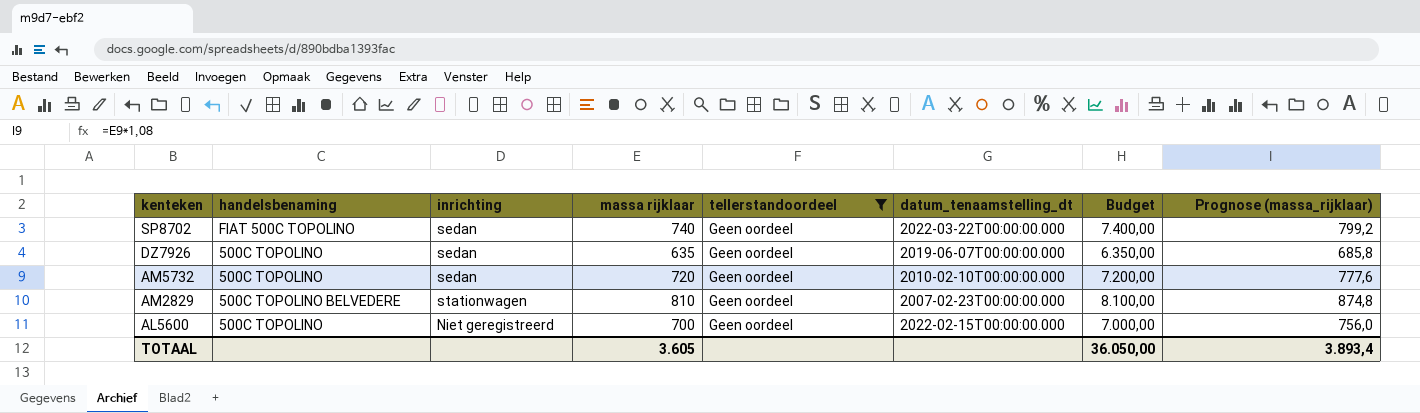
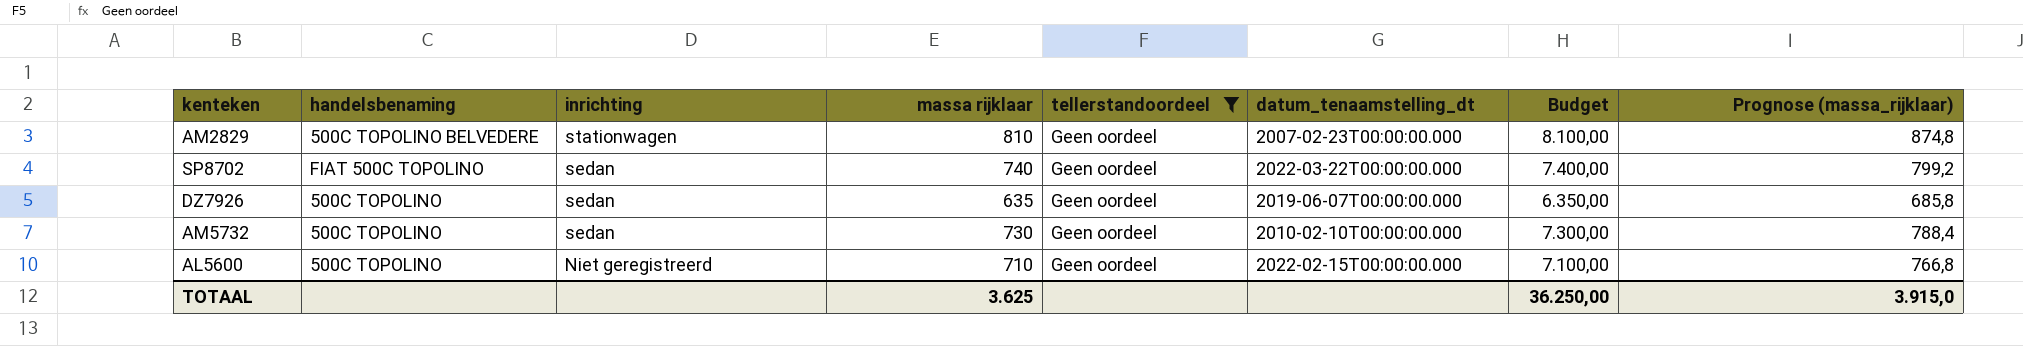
row order: kenteken descending -> inrichting descending
AM5732 | massa rijklaar: 720 -> 730
AM5732 | Budget: 7.200,00 -> 7.300,00
AM5732 | Prognose (massa_rijklaar): 777,6 -> 788,4
AL5600 | massa rijklaar: 700 -> 710
AL5600 | Budget: 7.000,00 -> 7.100,00
AL5600 | Prognose (massa_rijklaar): 756,0 -> 766,8
TOTAAL | massa rijklaar: 3.605 -> 3.625
TOTAAL | Budget: 36.050,00 -> 36.250,00
TOTAAL | Prognose (massa_rijklaar): 3.893,4 -> 3.915,0

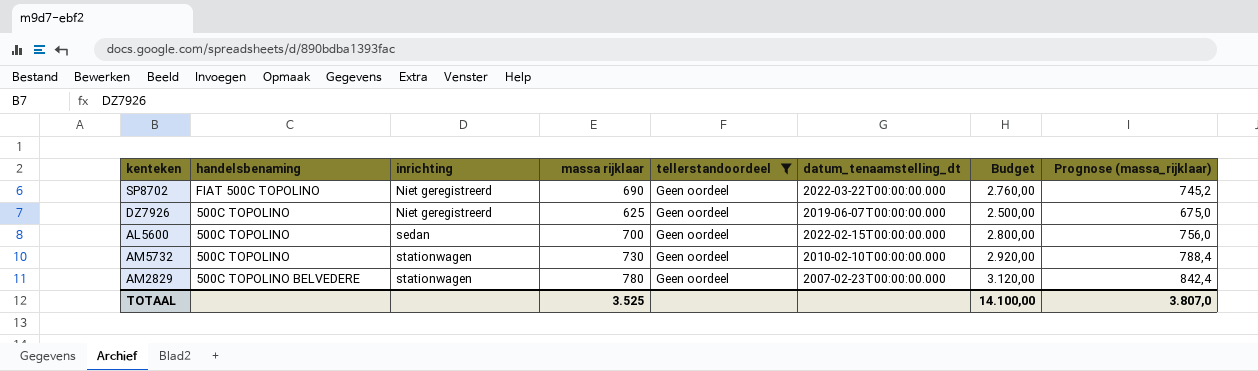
row order: inrichting descending -> inrichting ascending
column Budget | formula: [massa rijklaar] * 10 -> [massa rijklaar] * 4
SP8702 | inrichting: sedan -> Niet geregistreerd
SP8702 | massa rijklaar: 740 -> 690
SP8702 | Prognose (massa_rijklaar): 799,2 -> 745,2
DZ7926 | inrichting: sedan -> Niet geregistreerd
DZ7926 | massa rijklaar: 635 -> 625
DZ7926 | Prognose (massa_rijklaar): 685,8 -> 675,0
AL5600 | inrichting: Niet geregistreerd -> sedan
AL5600 | massa rijklaar: 710 -> 700
AL5600 | Prognose (massa_rijklaar): 766,8 -> 756,0
AM5732 | inrichting: sedan -> stationwagen
AM2829 | massa rijklaar: 810 -> 780
AM2829 | Prognose (massa_rijklaar): 874,8 -> 842,4
TOTAAL | massa rijklaar: 3.625 -> 3.525
TOTAAL | Budget: 36.250,00 -> 14.100,00
TOTAAL | Prognose (massa_rijklaar): 3.915,0 -> 3.807,0

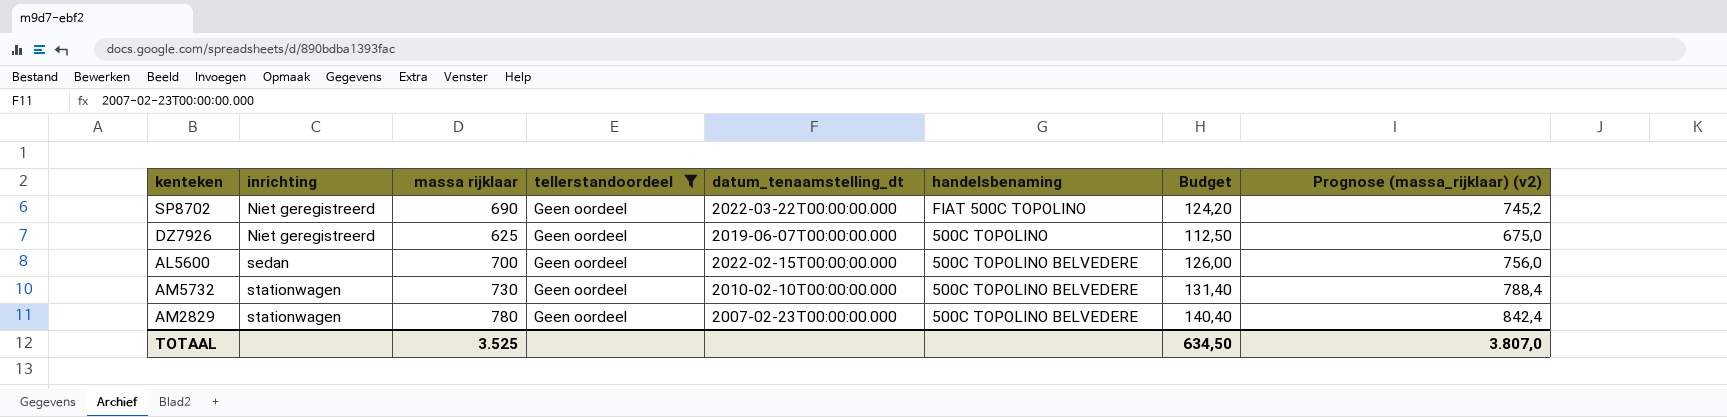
column handelsbenaming | position: 2 -> 6
column Budget | formula: [massa rijklaar] * 4 -> [massa rijklaar] * 0,18
column name: Prognose (massa_rijklaar) -> Prognose (massa_rijklaar) (v2)
AL5600 | handelsbenaming: 500C TOPOLINO -> 500C TOPOLINO BELVEDERE
AM5732 | handelsbenaming: 500C TOPOLINO -> 500C TOPOLINO BELVEDERE
TOTAAL | Budget: 14.100,00 -> 634,50

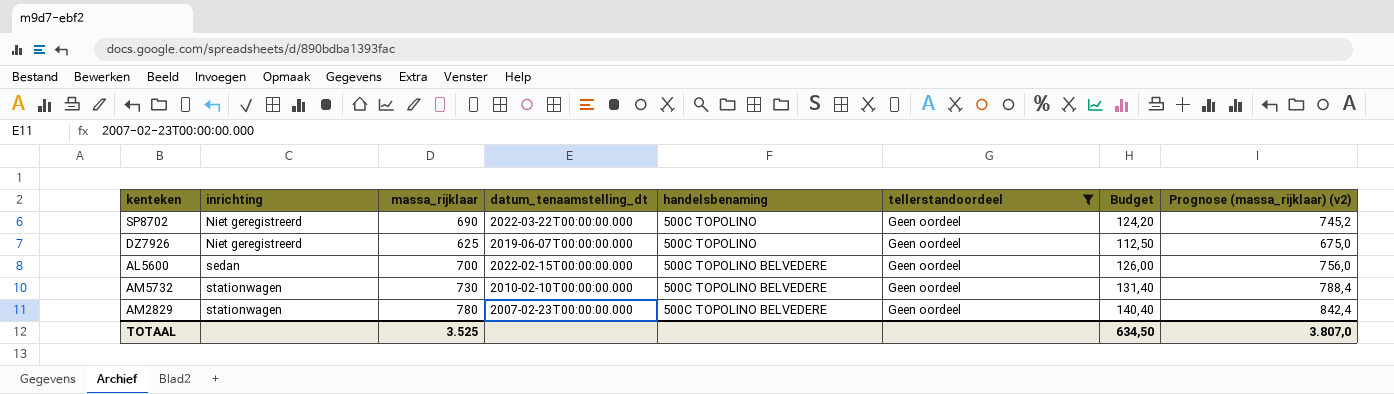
column name: massa rijklaar -> massa_rijklaar
column tellerstandoordeel | position: 4 -> 6
SP8702 | handelsbenaming: FIAT 500C TOPOLINO -> 500C TOPOLINO

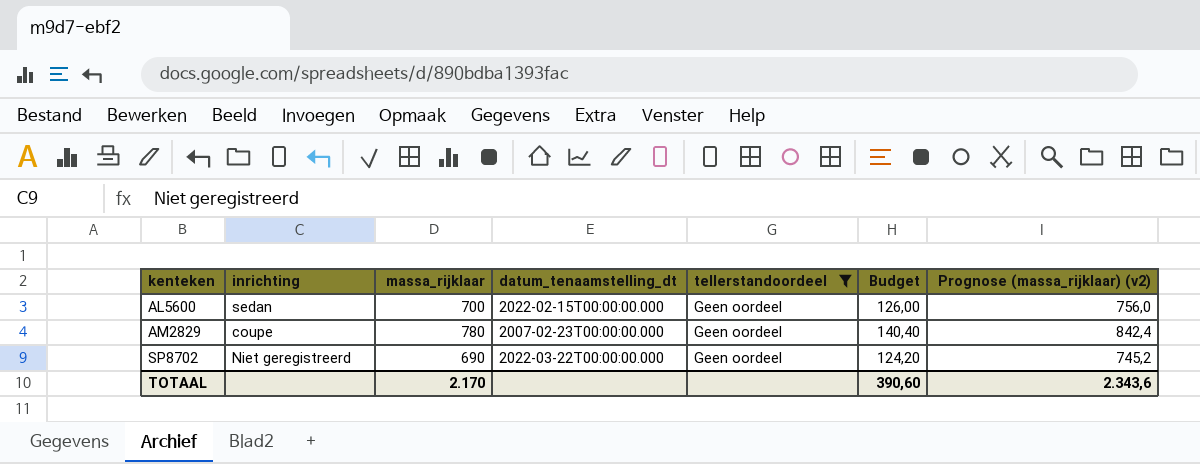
row order: inrichting ascending -> kenteken ascending
column handelsbenaming | position: 5 -> none
row DZ7926: Niet geregistreerd | 625 | 2019-06-07T00:00:00.000 | 500C TOPOLINO | Geen oordeel | 112,50 | 675,0 -> none
row AM5732: stationwagen | 730 | 2010-02-10T00:00:00.000 | 500C TOPOLINO BELVEDERE | Geen oordeel | 131,40 | 788,4 -> none
AM2829 | inrichting: stationwagen -> coupe
TOTAAL | massa_rijklaar: 3.525 -> 2.170
TOTAAL | Budget: 634,50 -> 390,60
TOTAAL | Prognose (massa_rijklaar) (v2): 3.807,0 -> 2.343,6

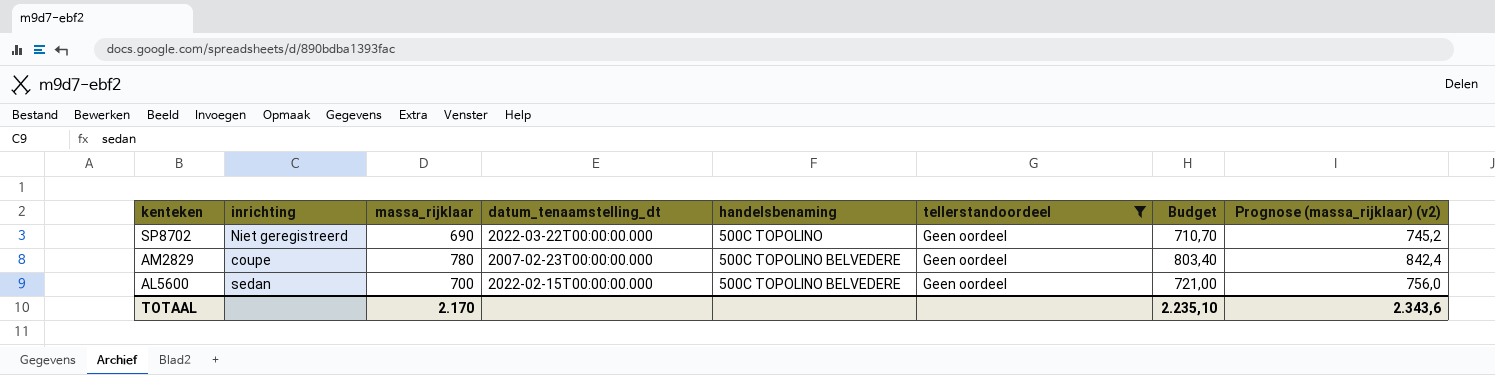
row order: kenteken ascending -> kenteken descending
column handelsbenaming | position: none -> 5
column Budget | formula: [massa_rijklaar] * 0,18 -> [massa_rijklaar] * 1,03
TOTAAL | Budget: 390,60 -> 2.235,10

